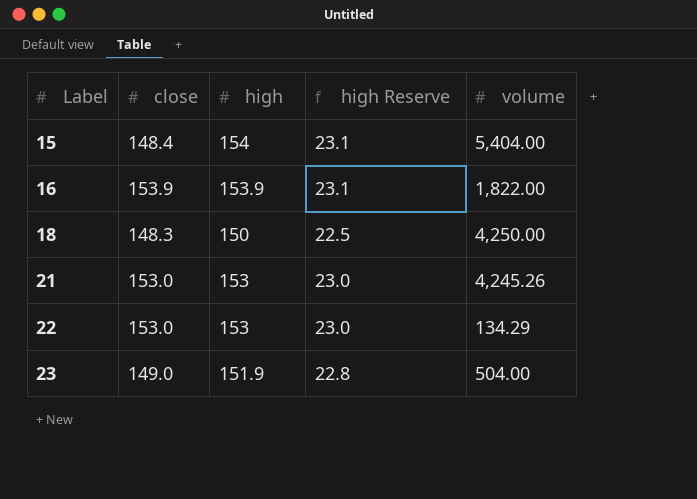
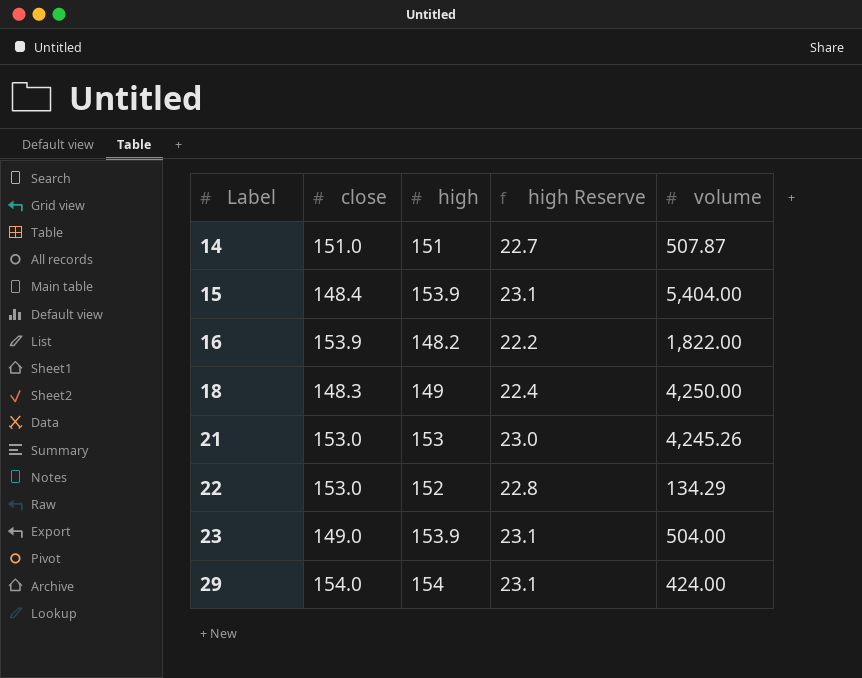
row 14: none -> 151.0 | 151 | 22.7 | 507.87
15 | high: 154 -> 153.9
16 | high: 153.9 -> 148.2
16 | high Reserve: 23.1 -> 22.2
18 | high: 150 -> 149
18 | high Reserve: 22.5 -> 22.4
22 | high: 153 -> 152
22 | high Reserve: 23.0 -> 22.8
23 | high: 151.9 -> 153.9
23 | high Reserve: 22.8 -> 23.1
row 29: none -> 154.0 | 154 | 23.1 | 424.00

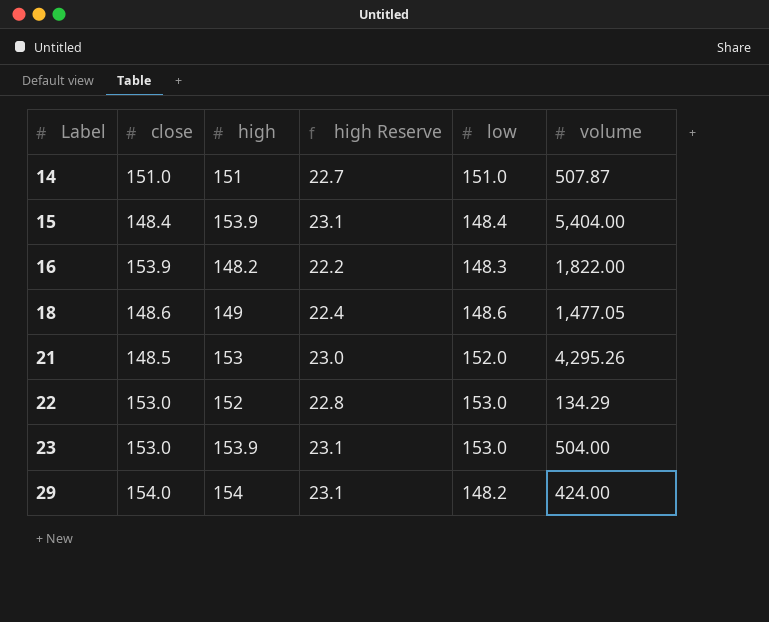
column low | position: none -> 5
18 | close: 148.3 -> 148.6
18 | volume: 4,250.00 -> 1,477.05
21 | close: 153.0 -> 148.5
21 | volume: 4,245.26 -> 4,295.26
23 | close: 149.0 -> 153.0

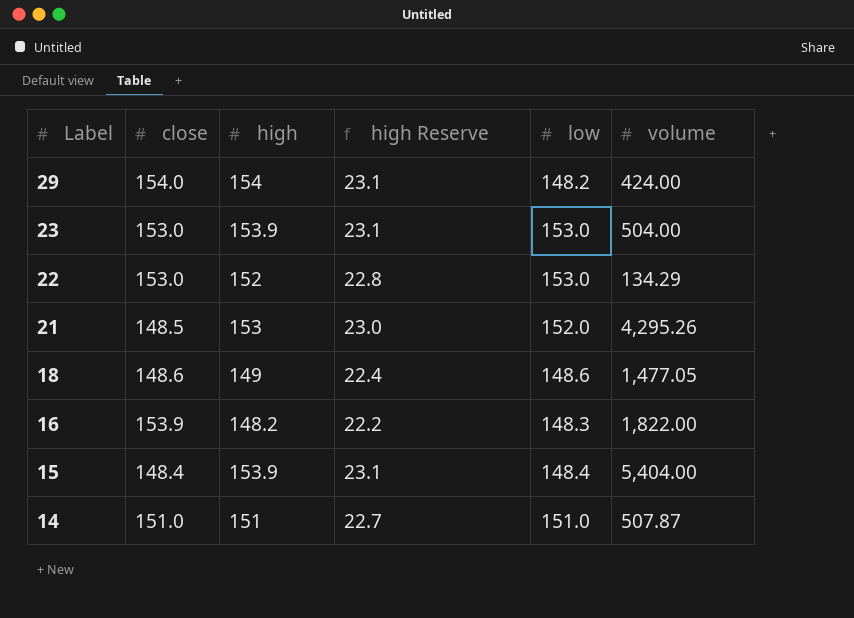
row order: Label ascending -> Label descending

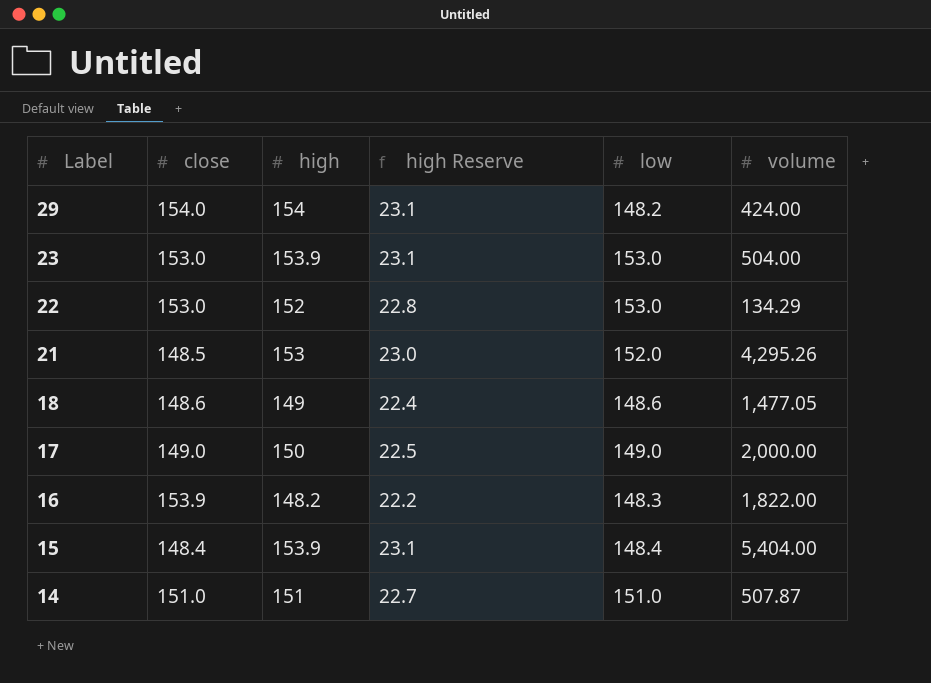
row 17: none -> 149.0 | 150 | 22.5 | 149.0 | 2,000.00

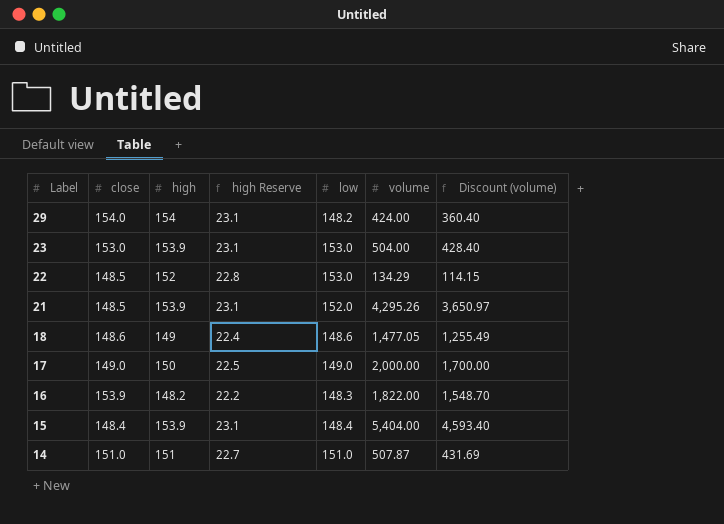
column Discount (volume) | formula: none -> [volume] * 0.85
22 | close: 153.0 -> 148.5
21 | high: 153 -> 153.9
21 | high Reserve: 23.0 -> 23.1

